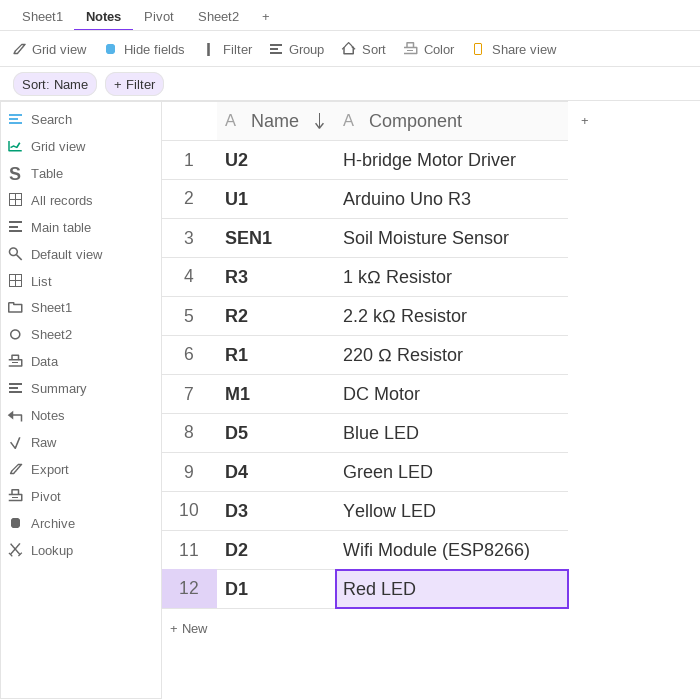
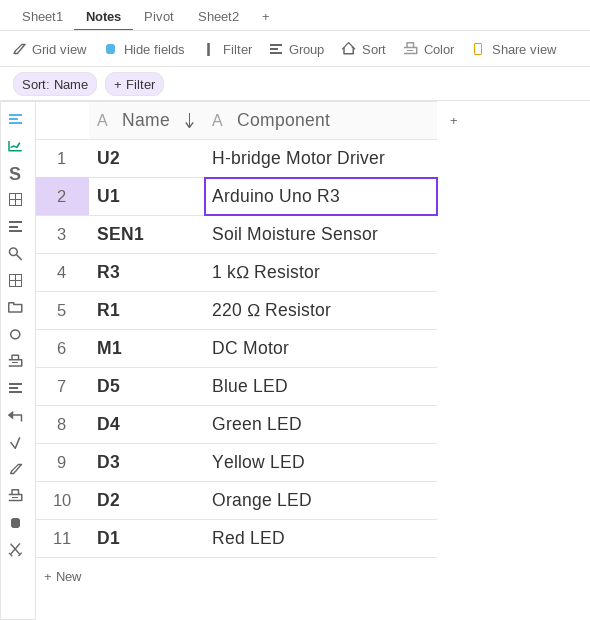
row R2: 2.2 kΩ Resistor -> none
D2 | Component: Wifi Module (ESP8266) -> Orange LED

